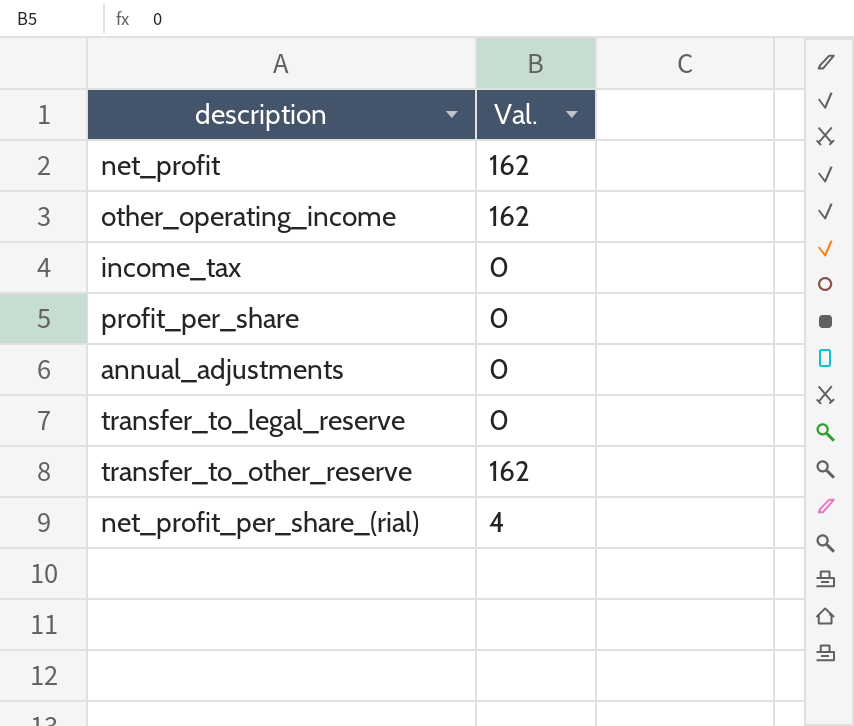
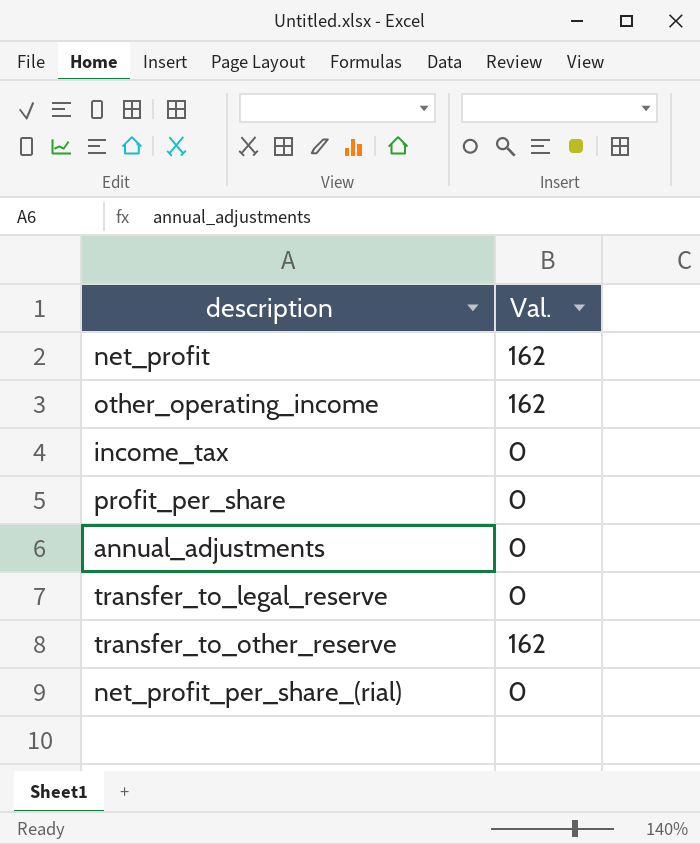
net_profit_per_share_(rial) | Val.: 4 -> 0

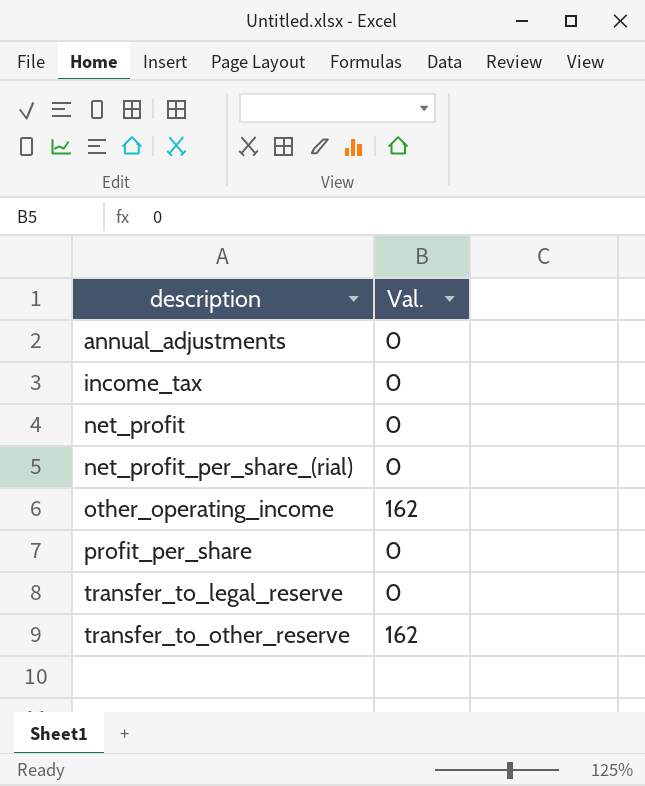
row order: none -> description ascending
net_profit | Val.: 162 -> 0

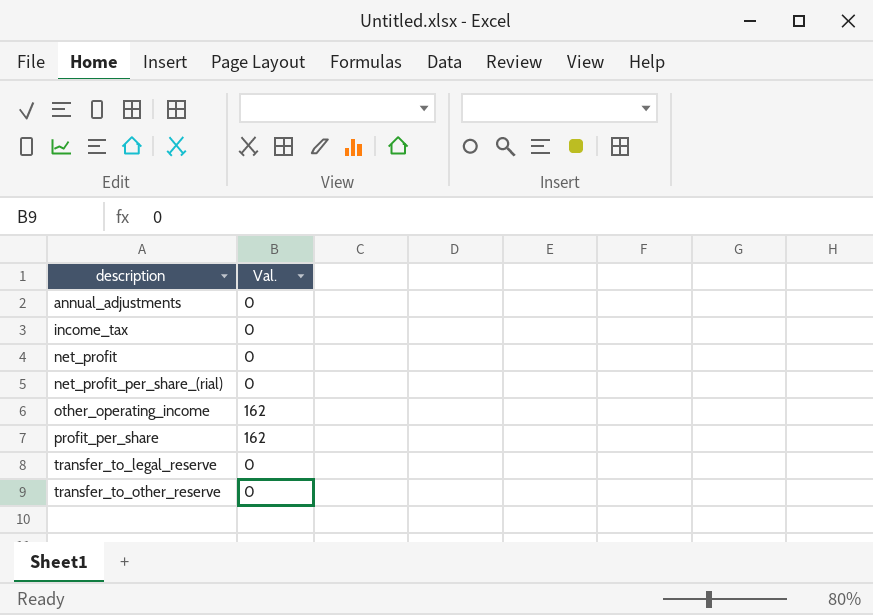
profit_per_share | Val.: 0 -> 162
transfer_to_other_reserve | Val.: 162 -> 0

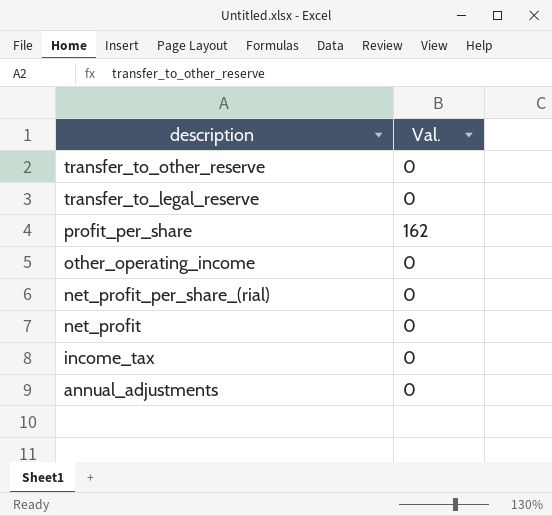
row order: description ascending -> description descending
other_operating_income | Val.: 162 -> 0

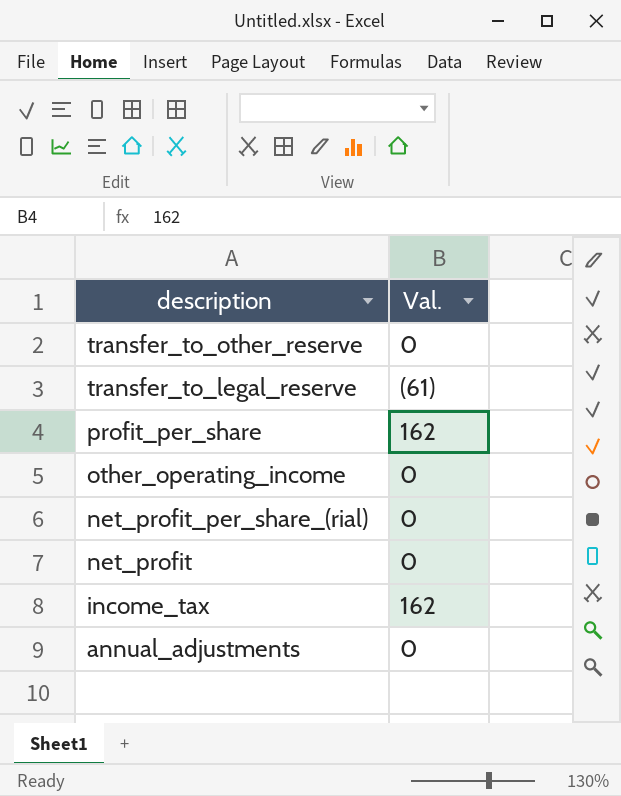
transfer_to_legal_reserve | Val.: 0 -> (61)
income_tax | Val.: 0 -> 162

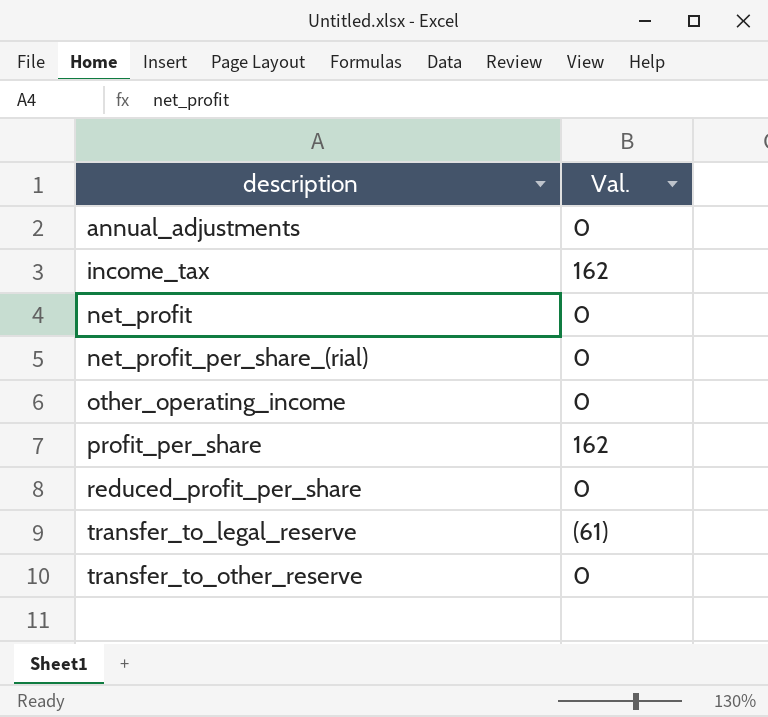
row order: description descending -> description ascending
row reduced_profit_per_share: none -> 0

